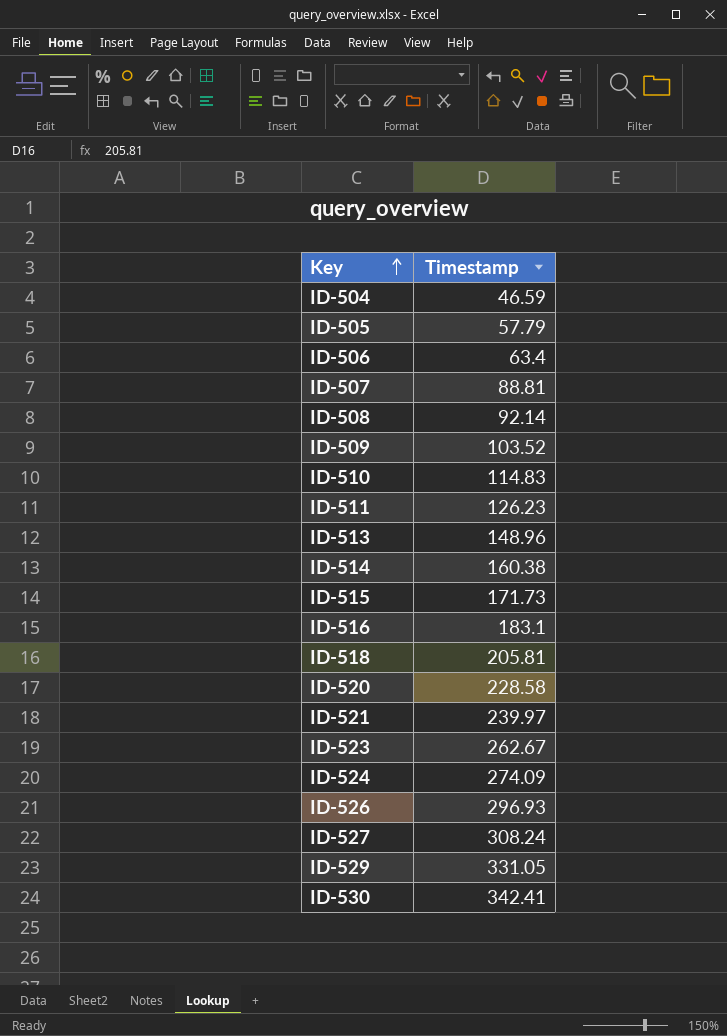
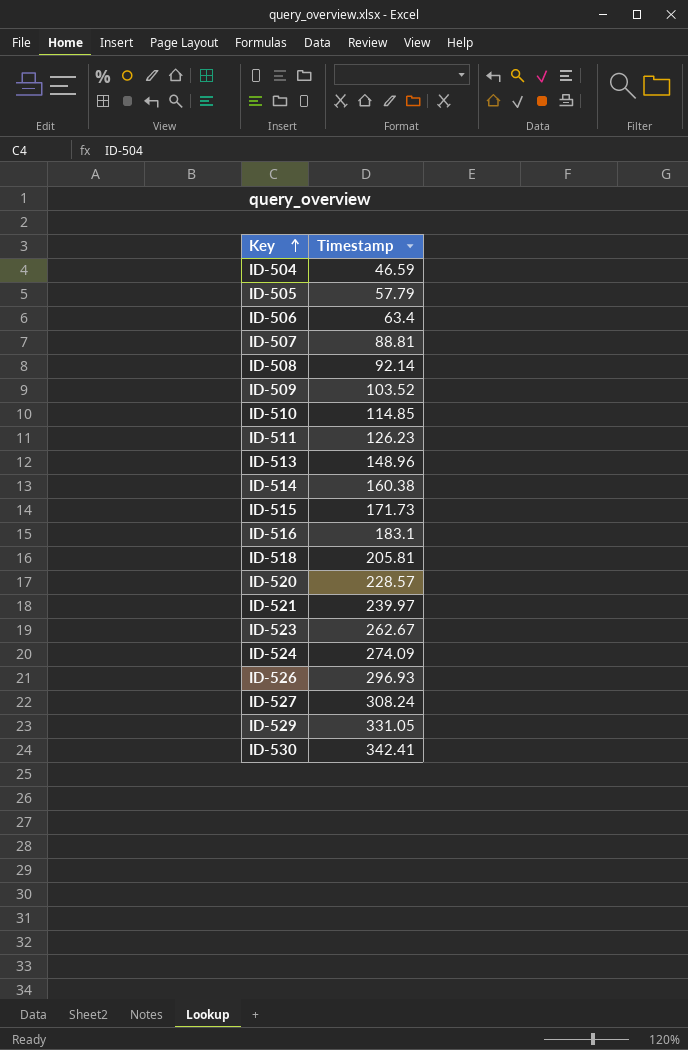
ID-510 | Timestamp: 114.83 -> 114.85
ID-520 | Timestamp: 228.58 -> 228.57

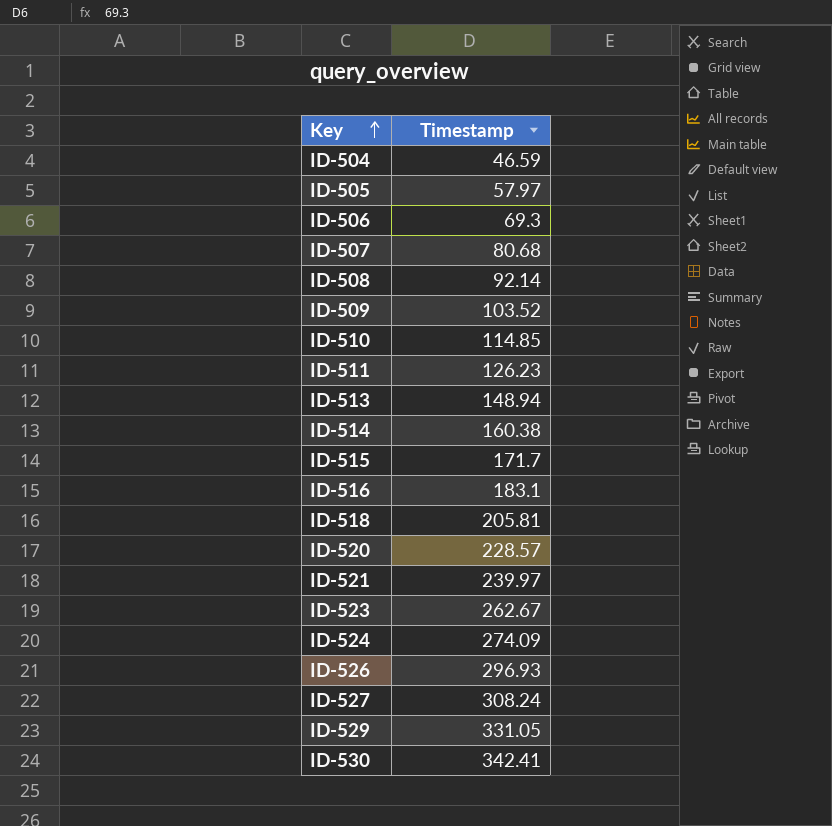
ID-505 | Timestamp: 57.79 -> 57.97
ID-506 | Timestamp: 63.4 -> 69.3
ID-507 | Timestamp: 88.81 -> 80.68
ID-513 | Timestamp: 148.96 -> 148.94
ID-515 | Timestamp: 171.73 -> 171.7

